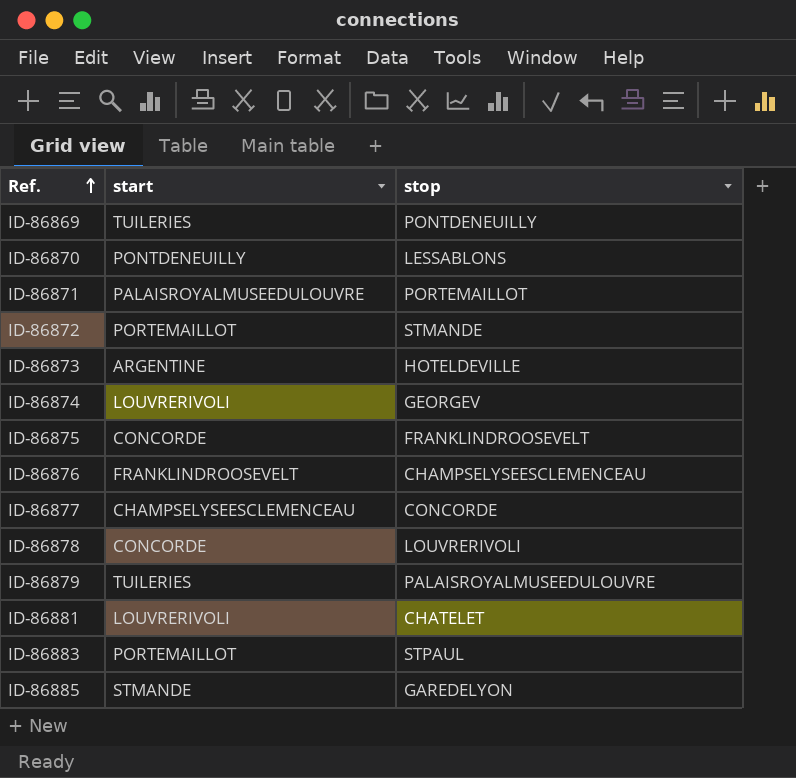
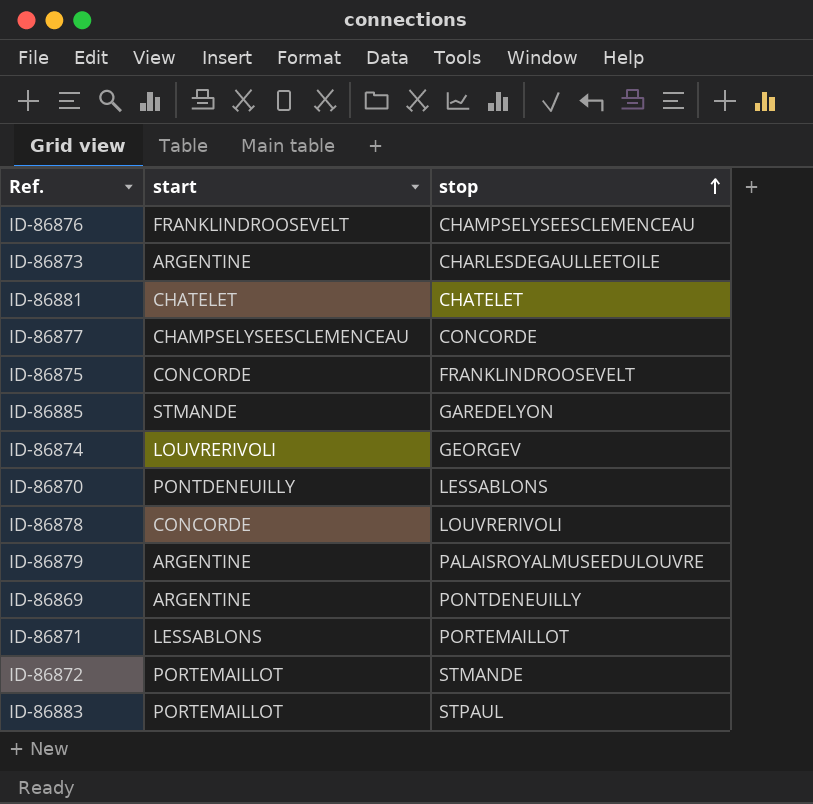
row order: Ref. ascending -> stop ascending
ID-86873 | stop: HOTELDEVILLE -> CHARLESDEGAULLEETOILE
ID-86881 | start: LOUVRERIVOLI -> CHATELET
ID-86879 | start: TUILERIES -> ARGENTINE
ID-86869 | start: TUILERIES -> ARGENTINE
ID-86871 | start: PALAISROYALMUSEEDULOUVRE -> LESSABLONS

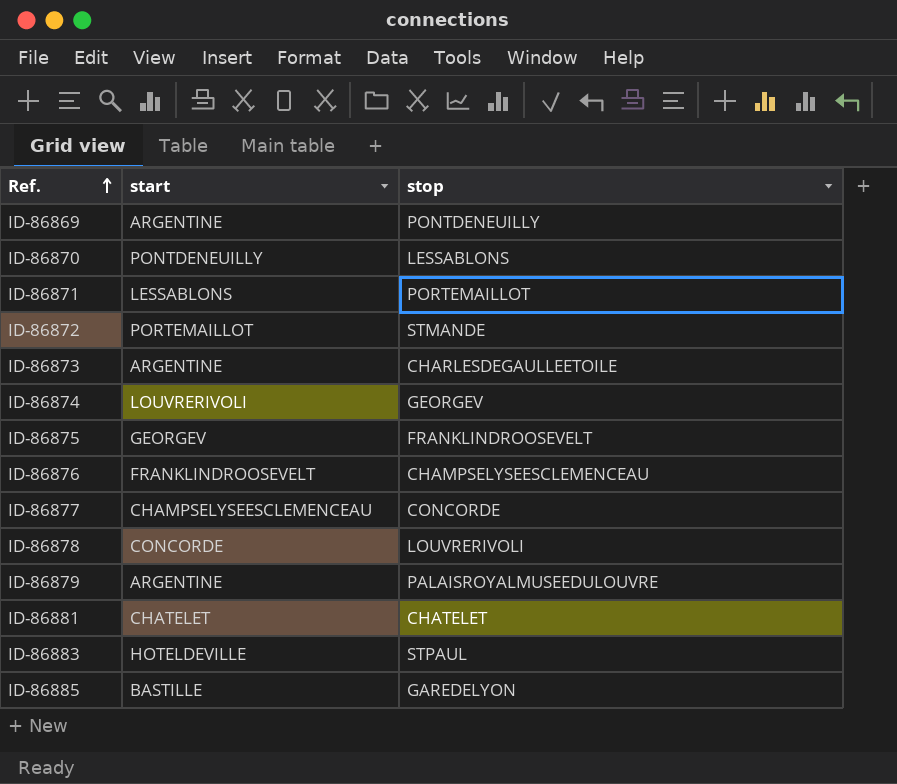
row order: stop ascending -> Ref. ascending
ID-86875 | start: CONCORDE -> GEORGEV
ID-86883 | start: PORTEMAILLOT -> HOTELDEVILLE
ID-86885 | start: STMANDE -> BASTILLE

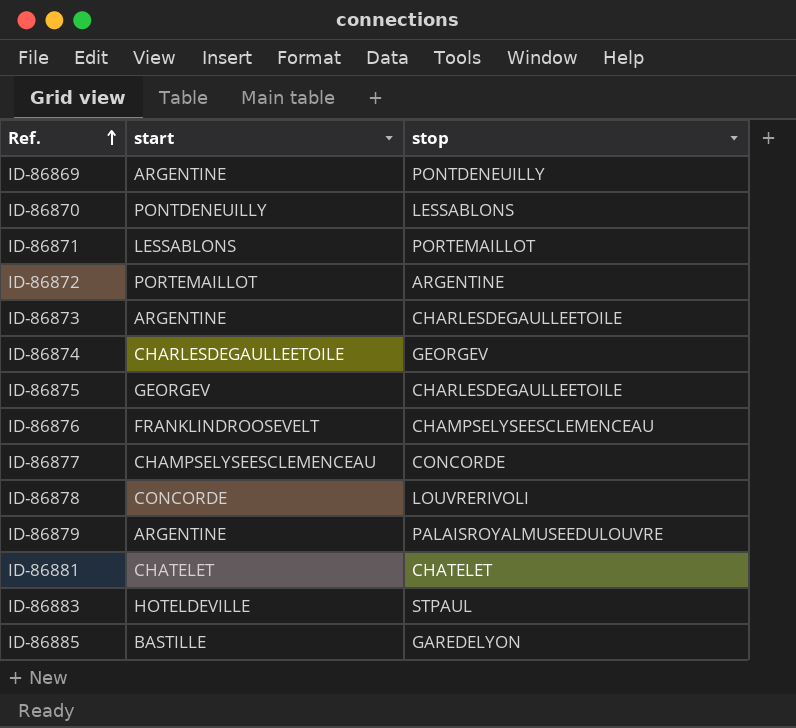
ID-86872 | stop: STMANDE -> ARGENTINE
ID-86874 | start: LOUVRERIVOLI -> CHARLESDEGAULLEETOILE
ID-86875 | stop: FRANKLINDROOSEVELT -> CHARLESDEGAULLEETOILE

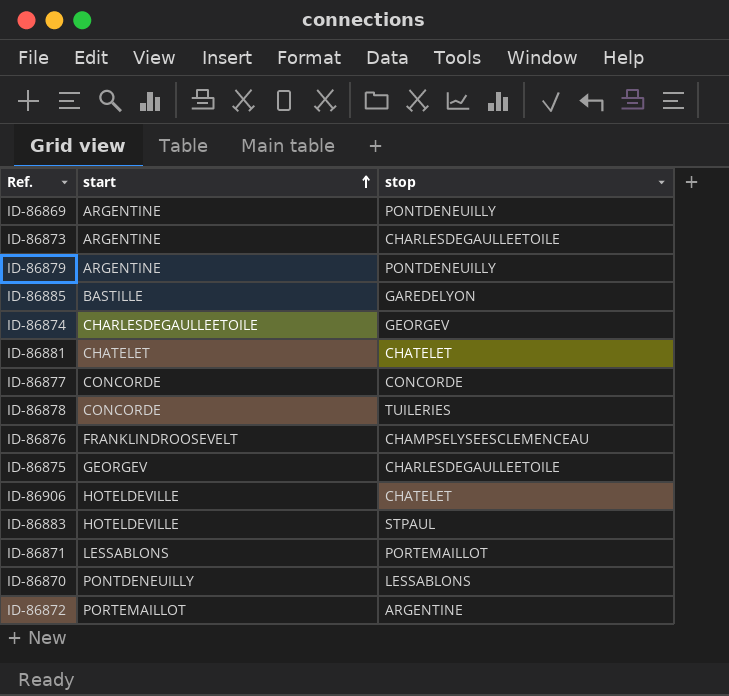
row order: Ref. ascending -> start ascending
ID-86879 | stop: PALAISROYALMUSEEDULOUVRE -> PONTDENEUILLY
ID-86877 | start: CHAMPSELYSEESCLEMENCEAU -> CONCORDE
ID-86878 | stop: LOUVRERIVOLI -> TUILERIES
row ID-86906: none -> HOTELDEVILLE | CHATELET

